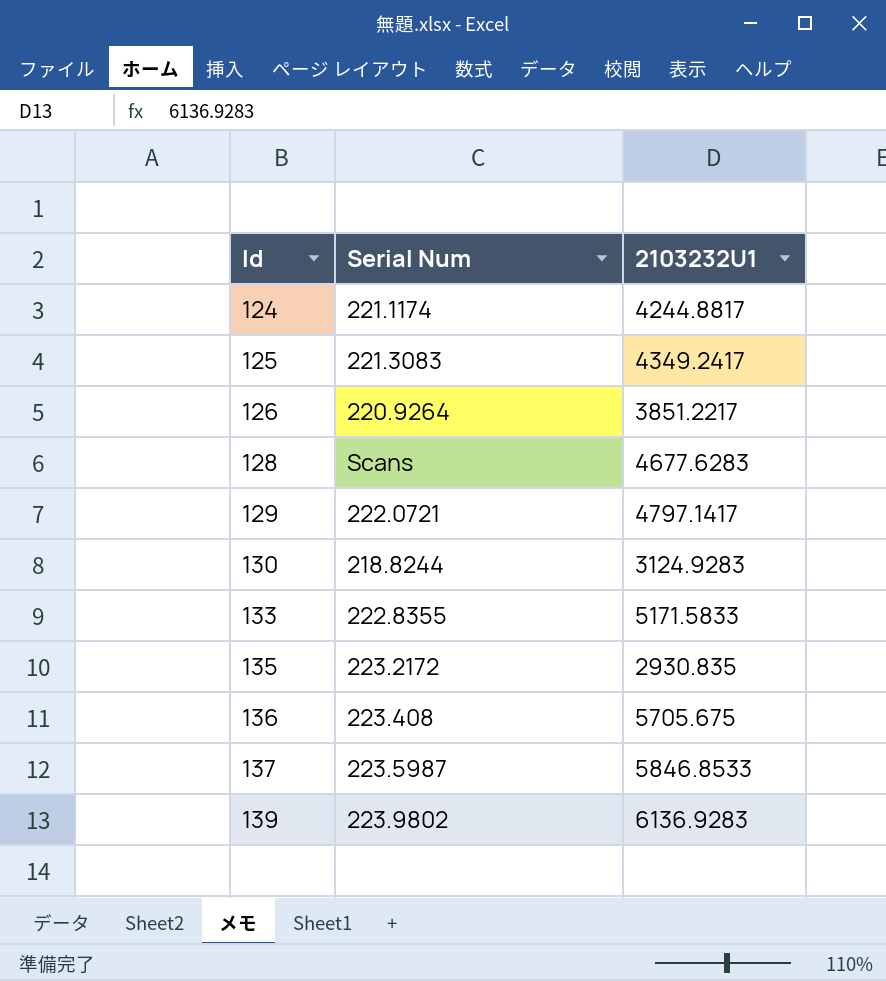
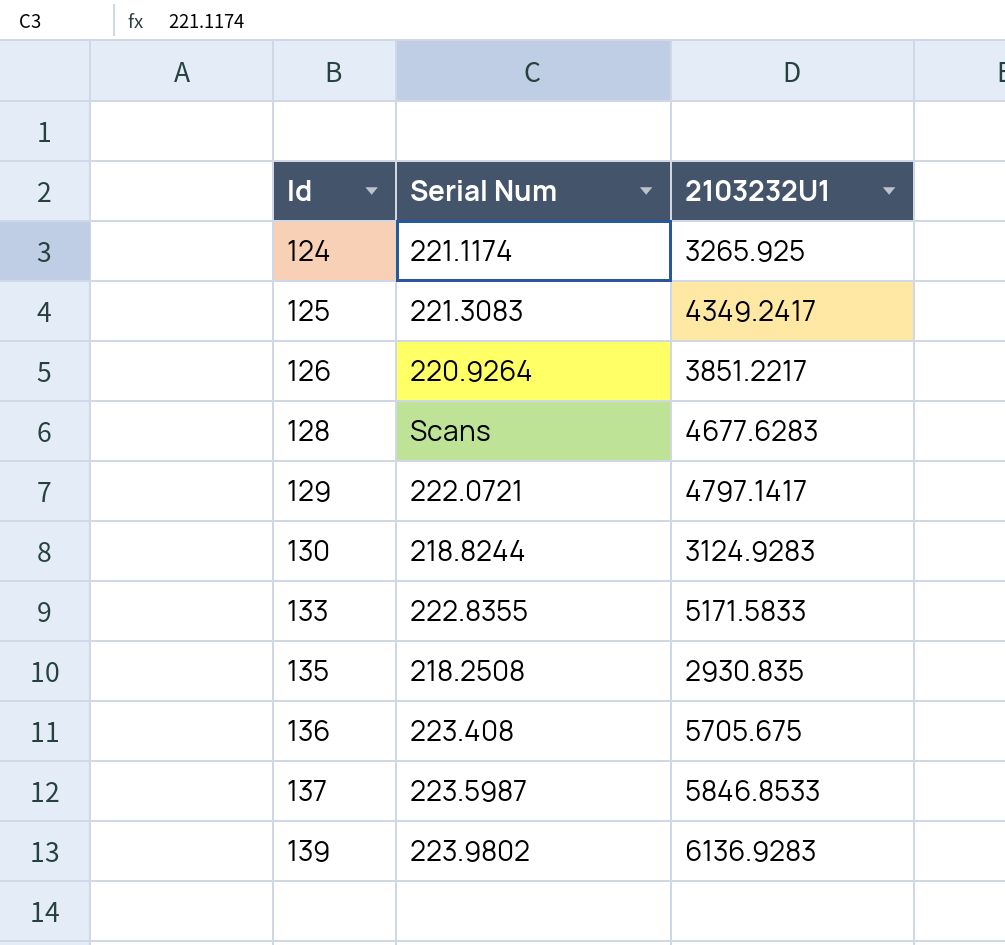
124 | 2103232U1: 4244.8817 -> 3265.925
135 | Serial Num: 223.2172 -> 218.2508

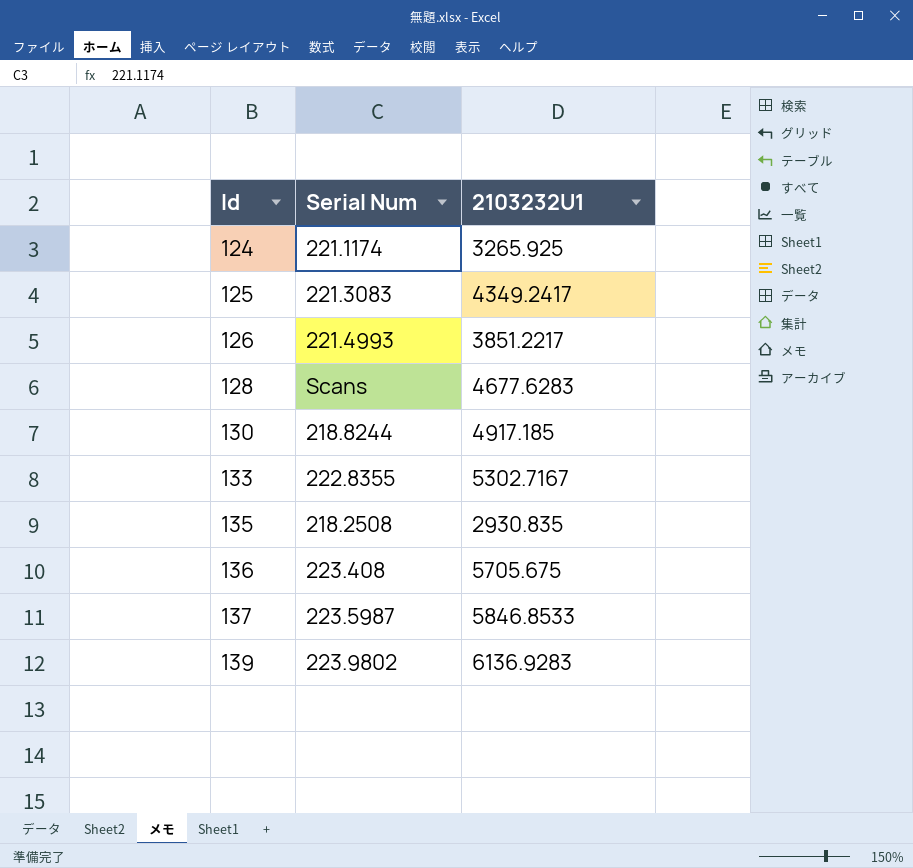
row 129: 222.0721 | 4797.1417 -> none
126 | Serial Num: 220.9264 -> 221.4993
130 | 2103232U1: 3124.9283 -> 4917.185
133 | 2103232U1: 5171.5833 -> 5302.7167

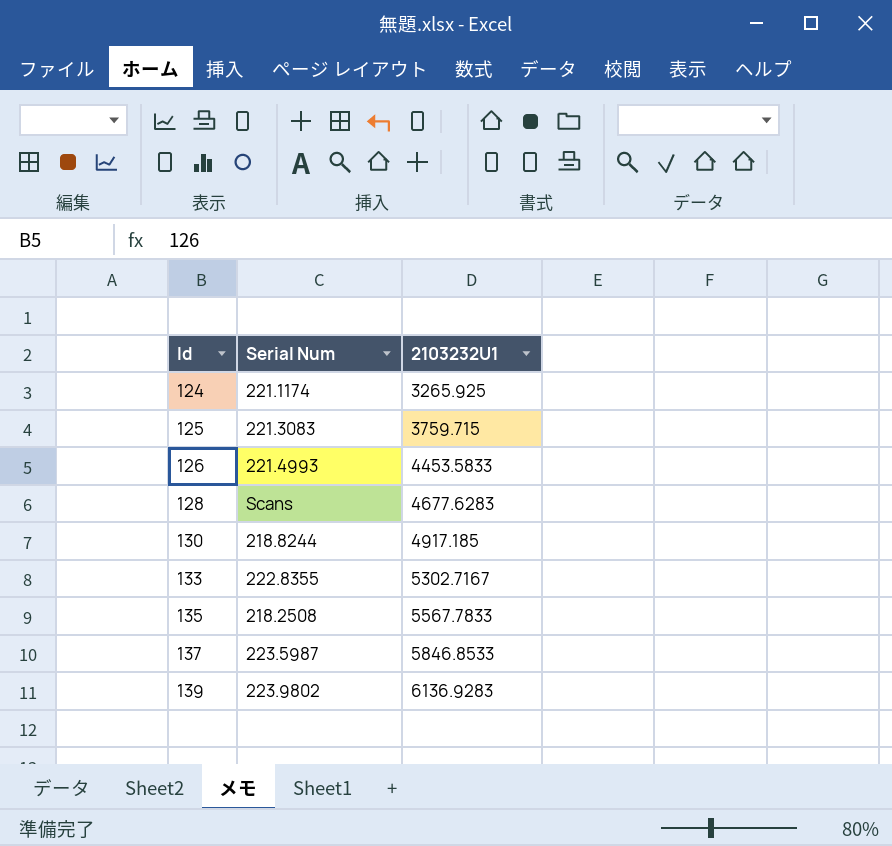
row 136: 223.408 | 5705.675 -> none
125 | 2103232U1: 4349.2417 -> 3759.715
126 | 2103232U1: 3851.2217 -> 4453.5833
135 | 2103232U1: 2930.835 -> 5567.7833

